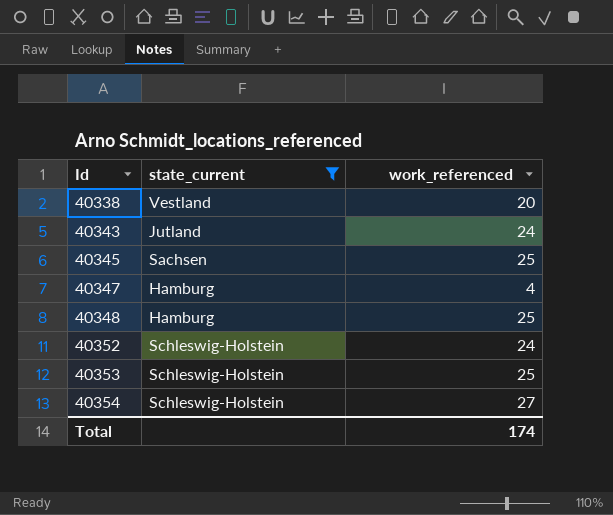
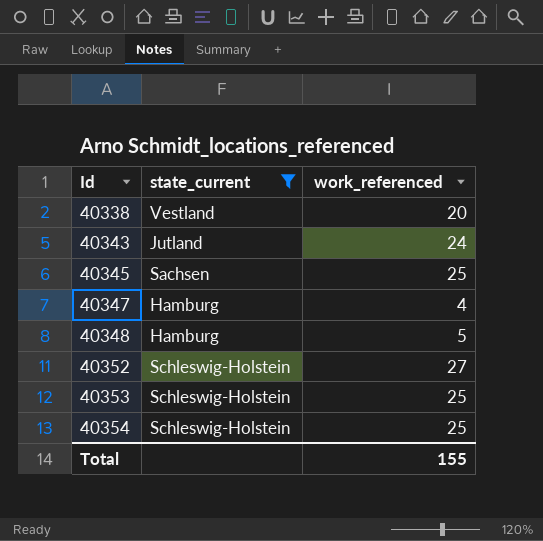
40348 | work_referenced: 25 -> 5
40352 | work_referenced: 24 -> 27
40354 | work_referenced: 27 -> 25
Total | work_referenced: 174 -> 155

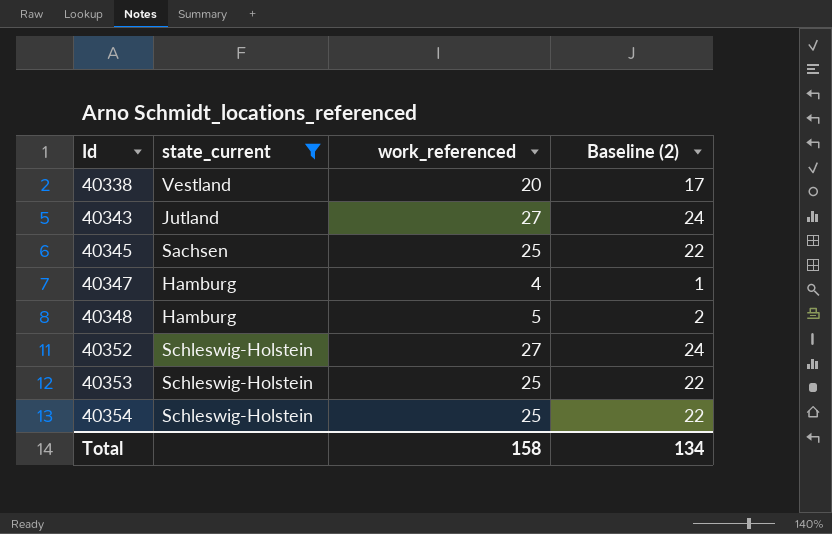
column Baseline (2) | formula: none -> [work_referenced] - 3
40343 | work_referenced: 24 -> 27
Total | work_referenced: 155 -> 158

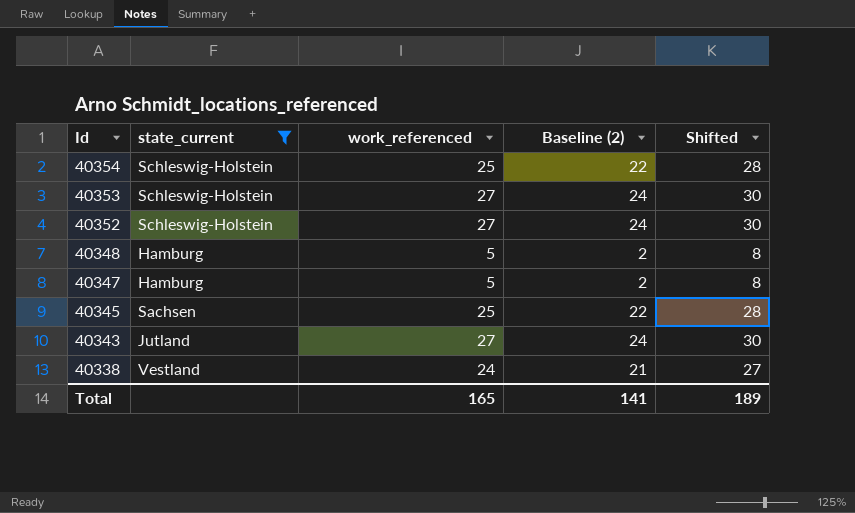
row order: Id ascending -> Id descending
column Shifted | formula: none -> [work_referenced] + 3
40353 | work_referenced: 25 -> 27
40353 | Baseline (2): 22 -> 24
40347 | work_referenced: 4 -> 5
40347 | Baseline (2): 1 -> 2
40338 | work_referenced: 20 -> 24
40338 | Baseline (2): 17 -> 21
Total | work_referenced: 158 -> 165
Total | Baseline (2): 134 -> 141

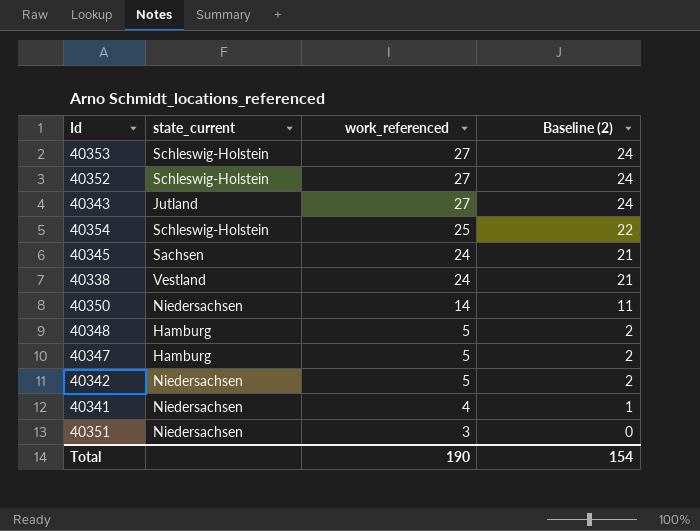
filter: state_current != Niedersachsen -> none
row order: Id descending -> work_referenced descending
column Shifted | formula: [work_referenced] + 3 -> none
40345 | work_referenced: 25 -> 24
40345 | Baseline (2): 22 -> 21
Total | work_referenced: 165 -> 190
Total | Baseline (2): 141 -> 154

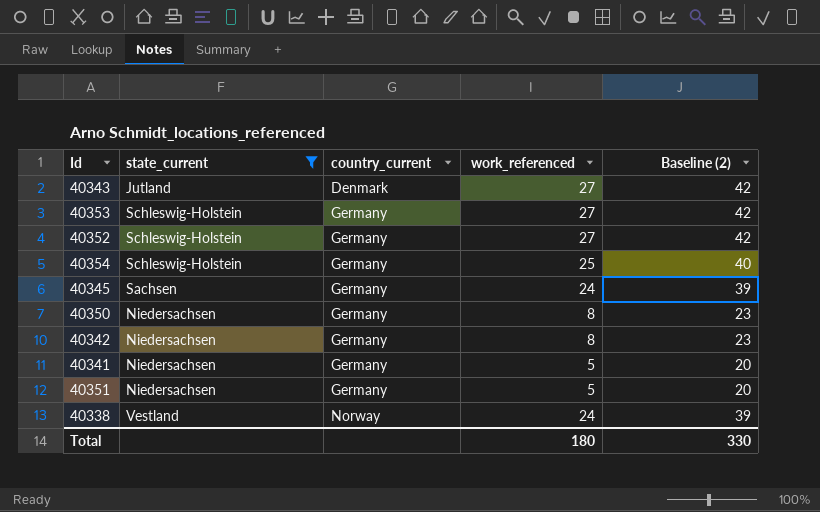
filter: none -> state_current != Hamburg
row order: work_referenced descending -> country_current ascending
column country_current | position: none -> 3
column Baseline (2) | formula: [work_referenced] - 3 -> [work_referenced] + 15
40350 | work_referenced: 14 -> 8
40342 | work_referenced: 5 -> 8
40341 | work_referenced: 4 -> 5
40351 | work_referenced: 3 -> 5
Total | work_referenced: 190 -> 180
Total | Baseline (2): 154 -> 330

